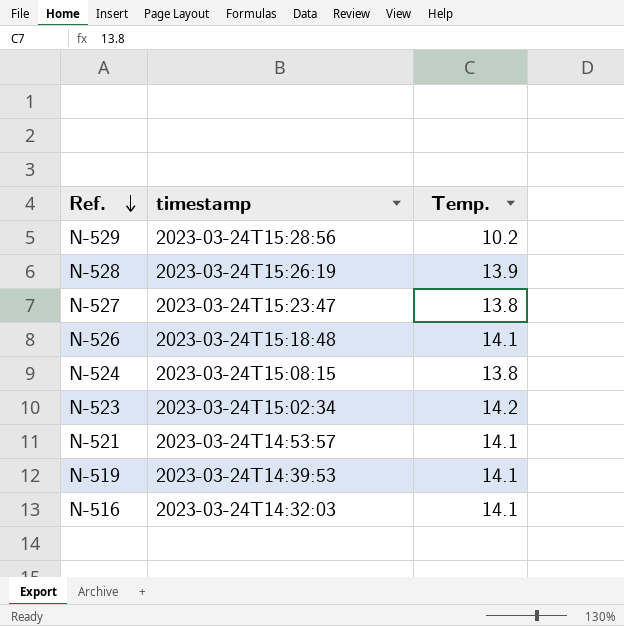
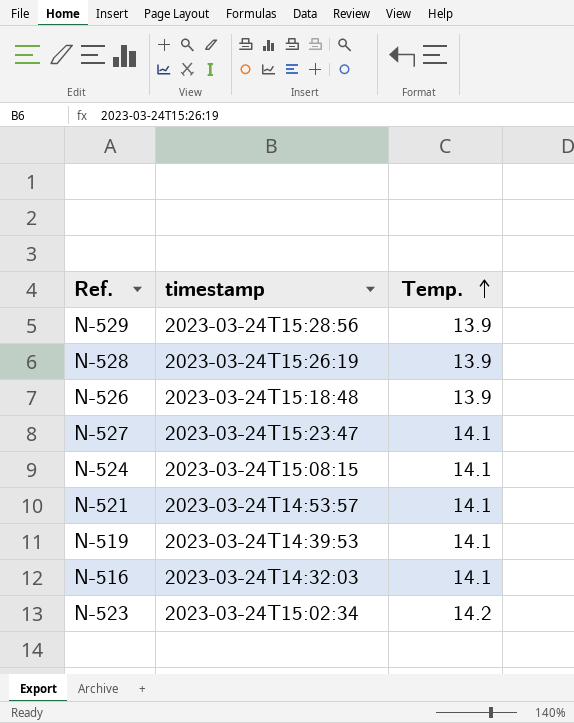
row order: Ref. descending -> Temp. ascending
N-529 | Temp.: 10.2 -> 13.9
N-526 | Temp.: 14.1 -> 13.9
N-527 | Temp.: 13.8 -> 14.1
N-524 | Temp.: 13.8 -> 14.1

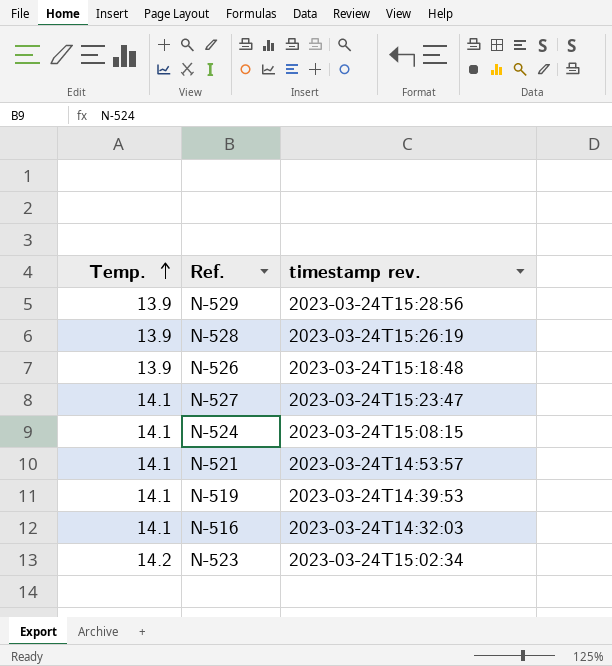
column Temp. | position: 3 -> 1
column name: timestamp -> timestamp rev.

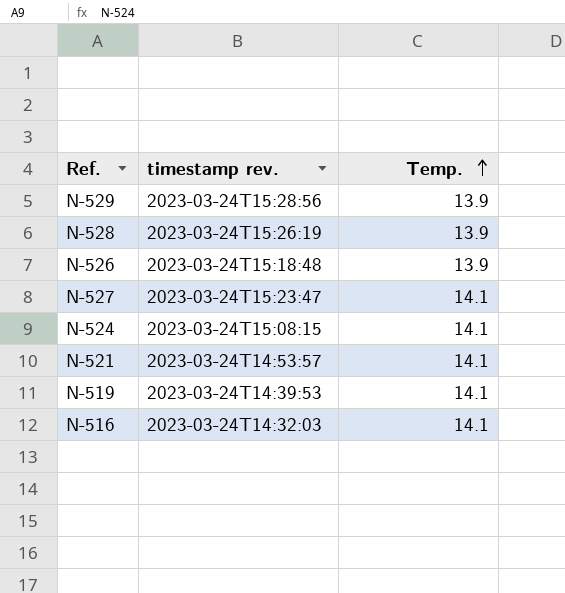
column Temp. | position: 1 -> 3
row N-523: 14.2 | 2023-03-24T15:02:34 -> none

